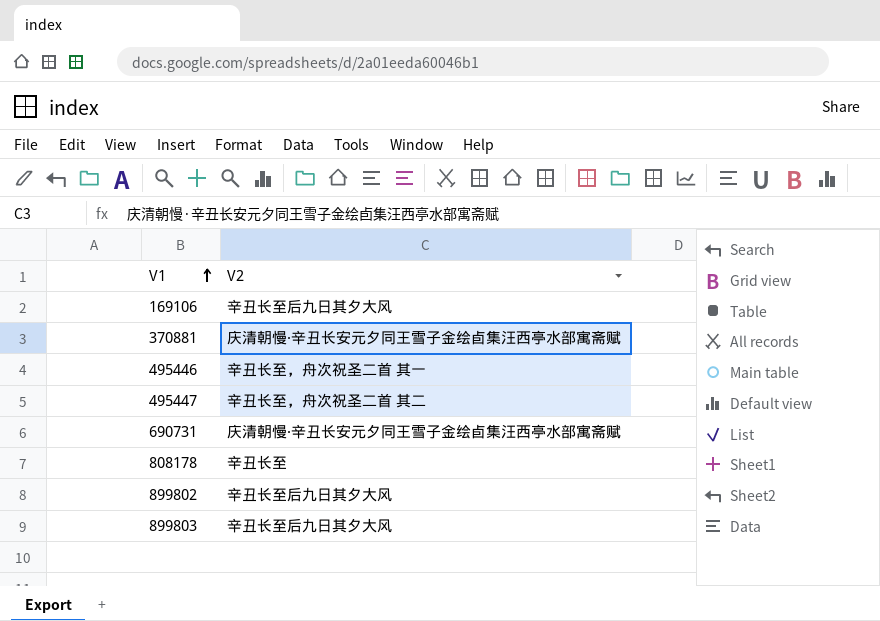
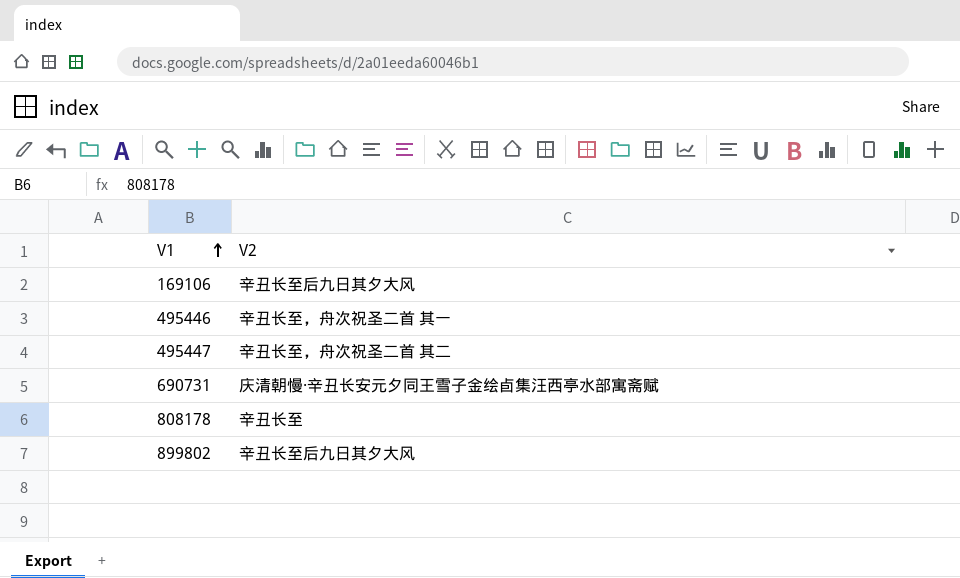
row 370881: 庆清朝慢·辛丑长安元夕同王雪子金绘卣集汪西亭水部寓斋赋 -> none
row 899803: 辛丑长至后九日其夕大风 -> none

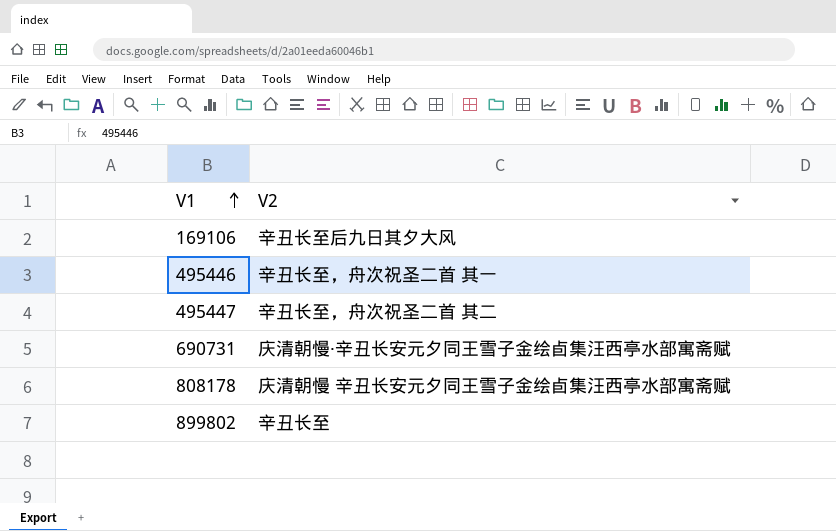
808178 | V2: 辛丑长至 -> 庆清朝慢 辛丑长安元夕同王雪子金绘卣集汪西亭水部寓斋赋
899802 | V2: 辛丑长至后九日其夕大风 -> 辛丑长至

